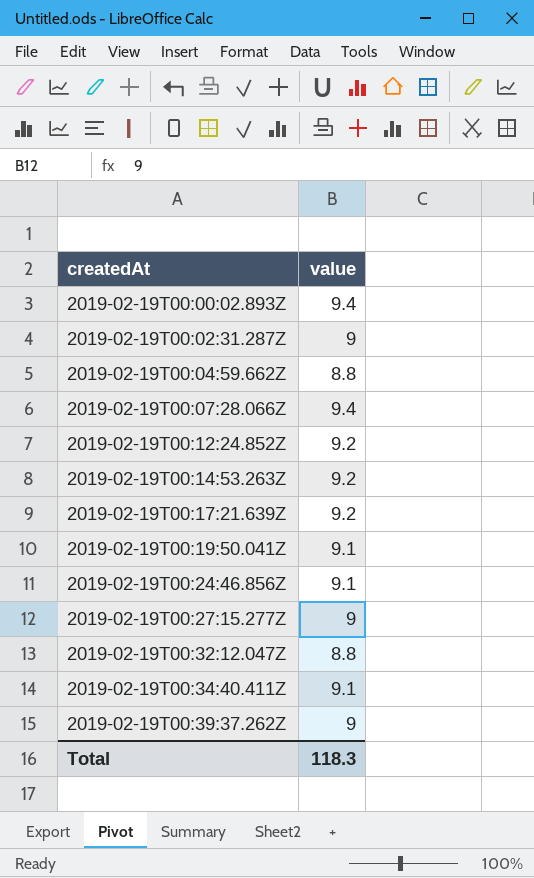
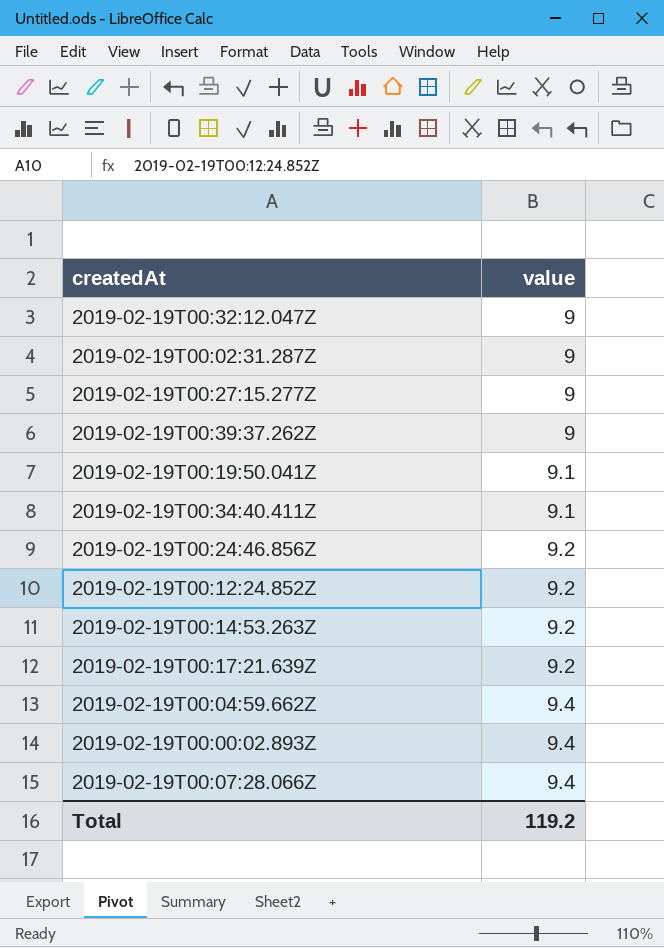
row order: createdAt ascending -> value ascending
2019-02-19T00:32:12.047Z | value: 8.8 -> 9
2019-02-19T00:24:46.856Z | value: 9.1 -> 9.2
2019-02-19T00:04:59.662Z | value: 8.8 -> 9.4
Total | value: 118.3 -> 119.2

